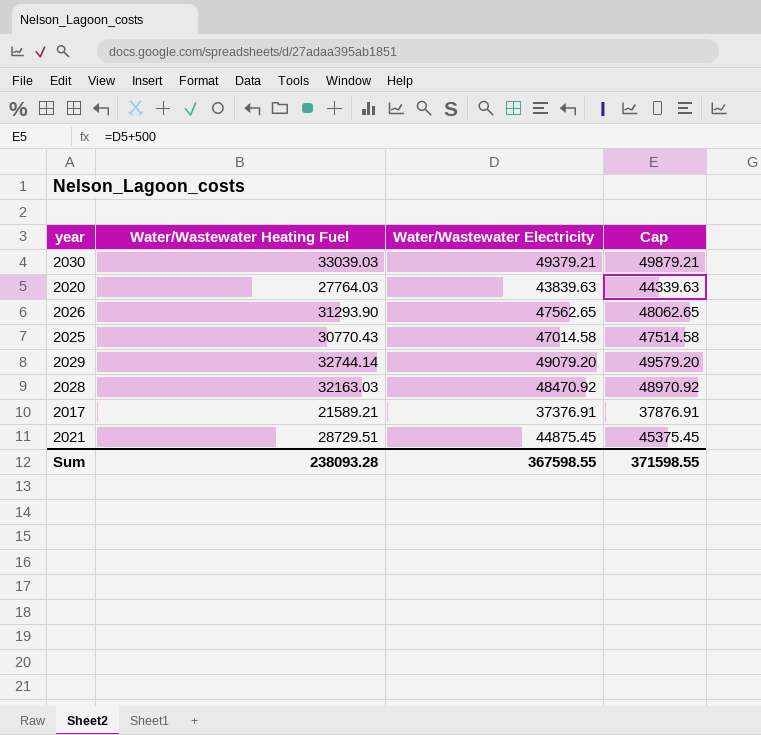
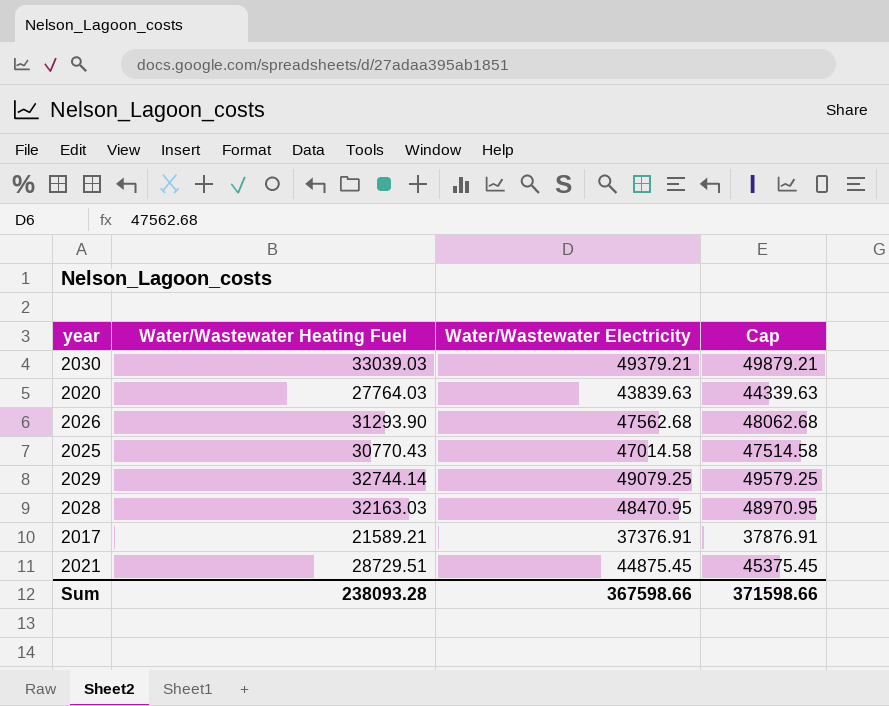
2026 | Water/Wastewater Electricity: 47562.65 -> 47562.68
2026 | Cap: 48062.65 -> 48062.68
2029 | Water/Wastewater Electricity: 49079.20 -> 49079.25
2029 | Cap: 49579.20 -> 49579.25
2028 | Water/Wastewater Electricity: 48470.92 -> 48470.95
2028 | Cap: 48970.92 -> 48970.95
Sum | Water/Wastewater Electricity: 367598.55 -> 367598.66
Sum | Cap: 371598.55 -> 371598.66

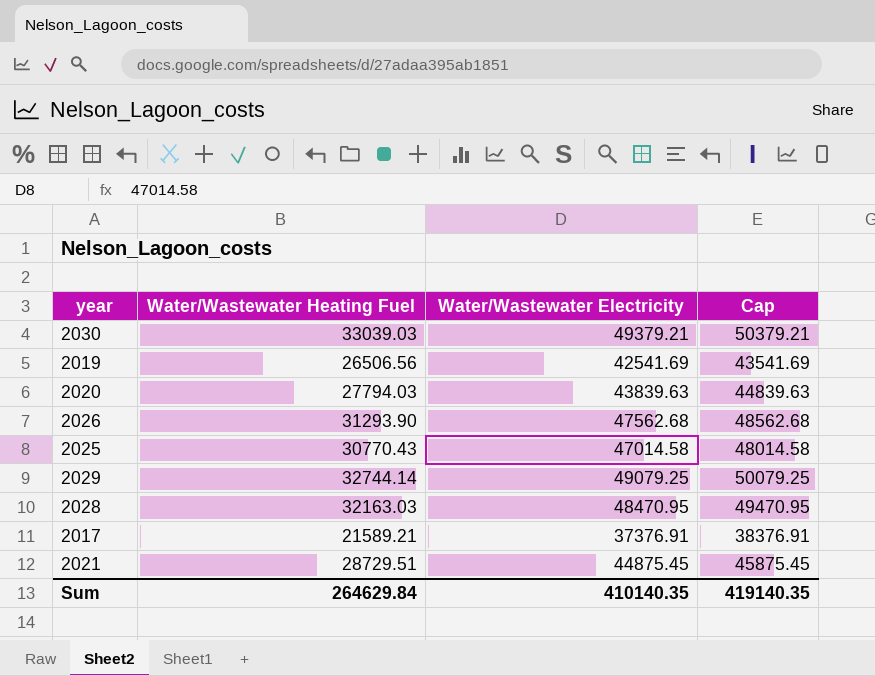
column Cap | formula: [Water/Wastewater Electricity] + 500 -> [Water/Wastewater Electricity] + 1000
row 2019: none -> 26506.56 | 42541.69 | 43541.69
2020 | Water/Wastewater Heating Fuel: 27764.03 -> 27794.03
Sum | Water/Wastewater Heating Fuel: 238093.28 -> 264629.84
Sum | Water/Wastewater Electricity: 367598.66 -> 410140.35
Sum | Cap: 371598.66 -> 419140.35

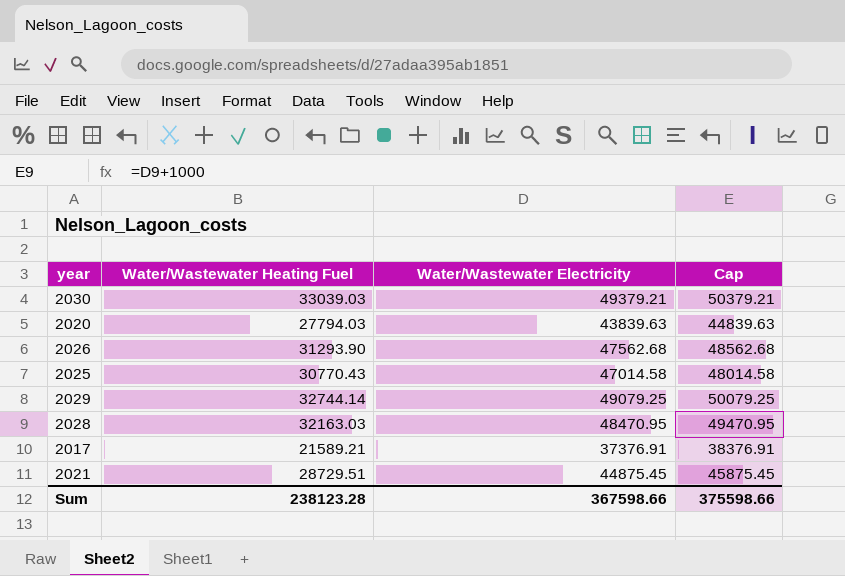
row 2019: 26506.56 | 42541.69 | 43541.69 -> none
Sum | Water/Wastewater Heating Fuel: 264629.84 -> 238123.28
Sum | Water/Wastewater Electricity: 410140.35 -> 367598.66
Sum | Cap: 419140.35 -> 375598.66

